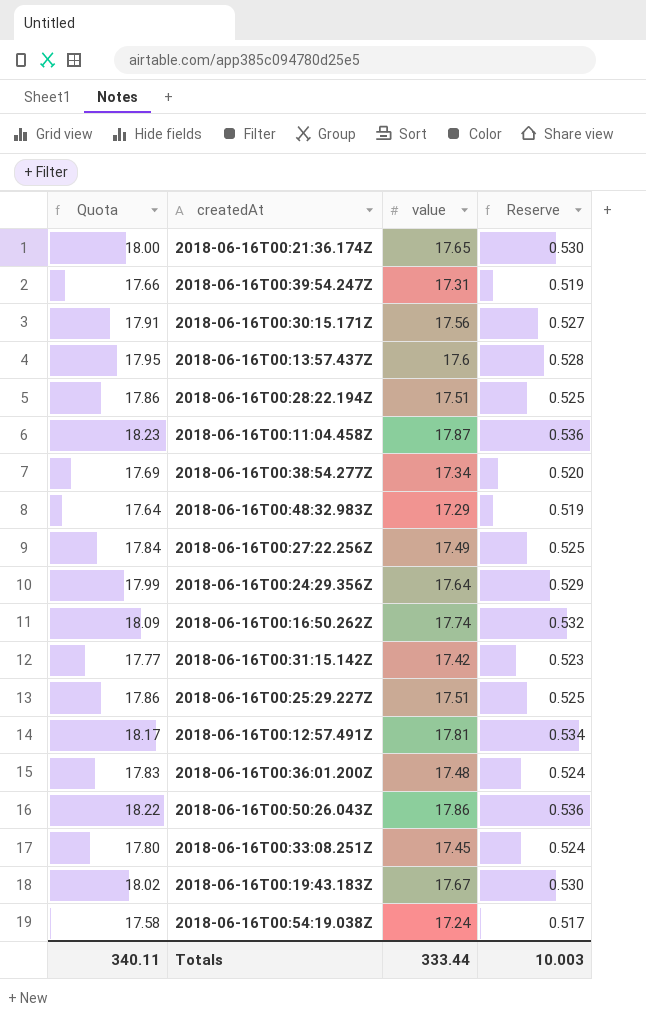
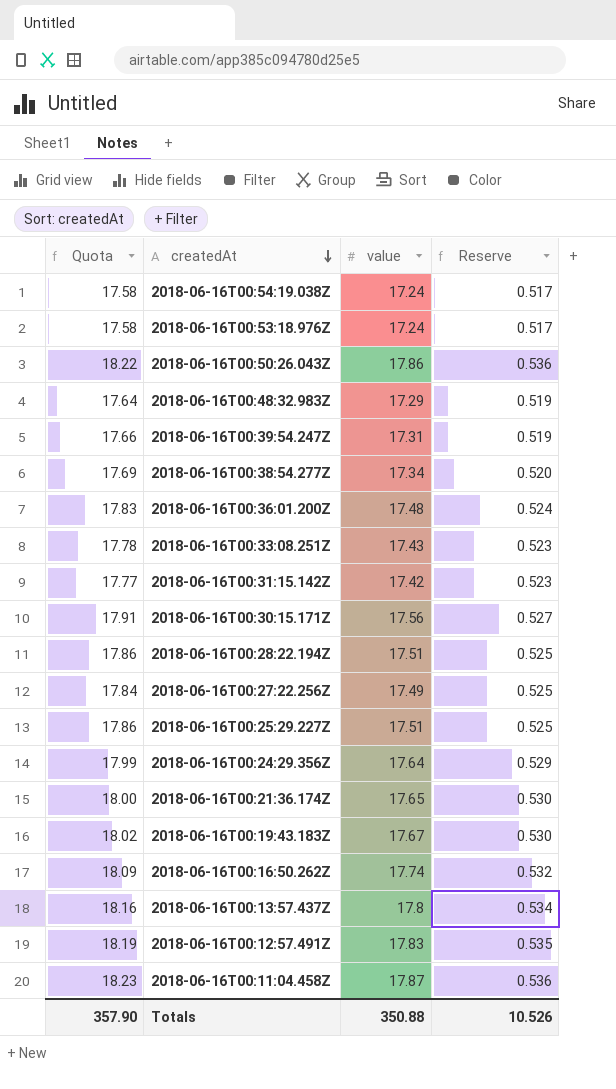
row order: none -> createdAt descending
row 2018-06-16T00:53:18.976Z: none -> 17.58 | 17.24 | 0.517
2018-06-16T00:33:08.251Z | Quota: 17.80 -> 17.78
2018-06-16T00:33:08.251Z | value: 17.45 -> 17.43
2018-06-16T00:33:08.251Z | Reserve: 0.524 -> 0.523
2018-06-16T00:13:57.437Z | Quota: 17.95 -> 18.16
2018-06-16T00:13:57.437Z | value: 17.6 -> 17.8
2018-06-16T00:13:57.437Z | Reserve: 0.528 -> 0.534
2018-06-16T00:12:57.491Z | Quota: 18.17 -> 18.19
2018-06-16T00:12:57.491Z | value: 17.81 -> 17.83
2018-06-16T00:12:57.491Z | Reserve: 0.534 -> 0.535
Totals | Quota: 340.11 -> 357.90
Totals | value: 333.44 -> 350.88
Totals | Reserve: 10.003 -> 10.526

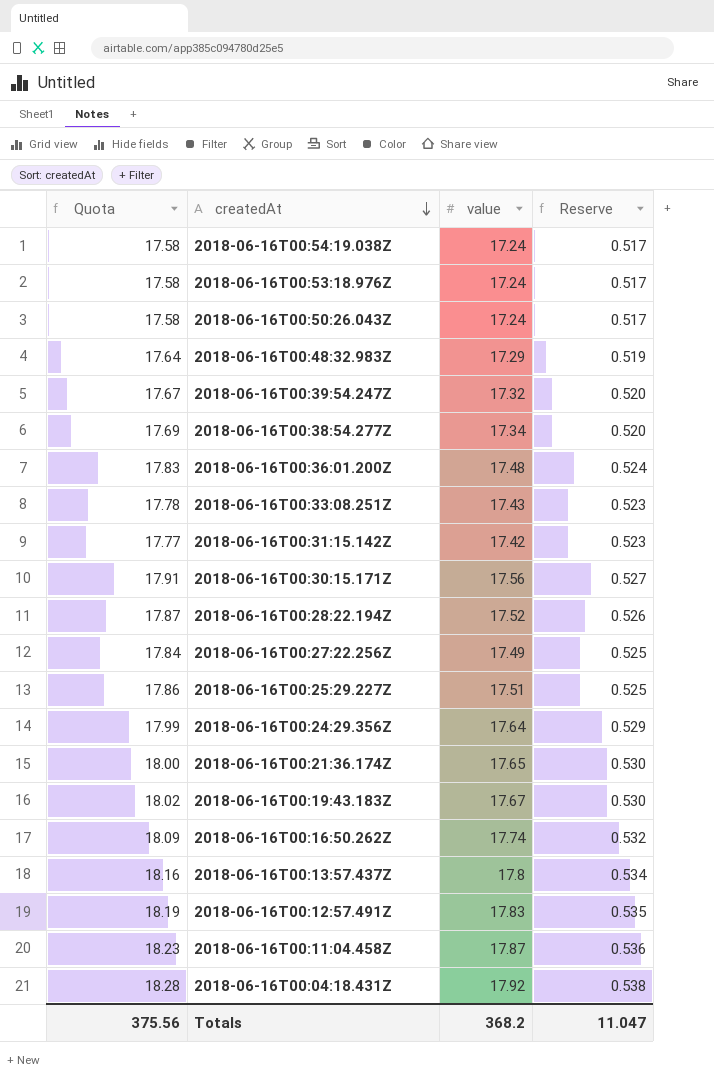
2018-06-16T00:50:26.043Z | Quota: 18.22 -> 17.58
2018-06-16T00:50:26.043Z | value: 17.86 -> 17.24
2018-06-16T00:50:26.043Z | Reserve: 0.536 -> 0.517
2018-06-16T00:39:54.247Z | Quota: 17.66 -> 17.67
2018-06-16T00:39:54.247Z | value: 17.31 -> 17.32
2018-06-16T00:39:54.247Z | Reserve: 0.519 -> 0.520
2018-06-16T00:28:22.194Z | Quota: 17.86 -> 17.87
2018-06-16T00:28:22.194Z | value: 17.51 -> 17.52
2018-06-16T00:28:22.194Z | Reserve: 0.525 -> 0.526
row 2018-06-16T00:04:18.431Z: none -> 18.28 | 17.92 | 0.538
Totals | Quota: 357.90 -> 375.56
Totals | value: 350.88 -> 368.2
Totals | Reserve: 10.526 -> 11.047

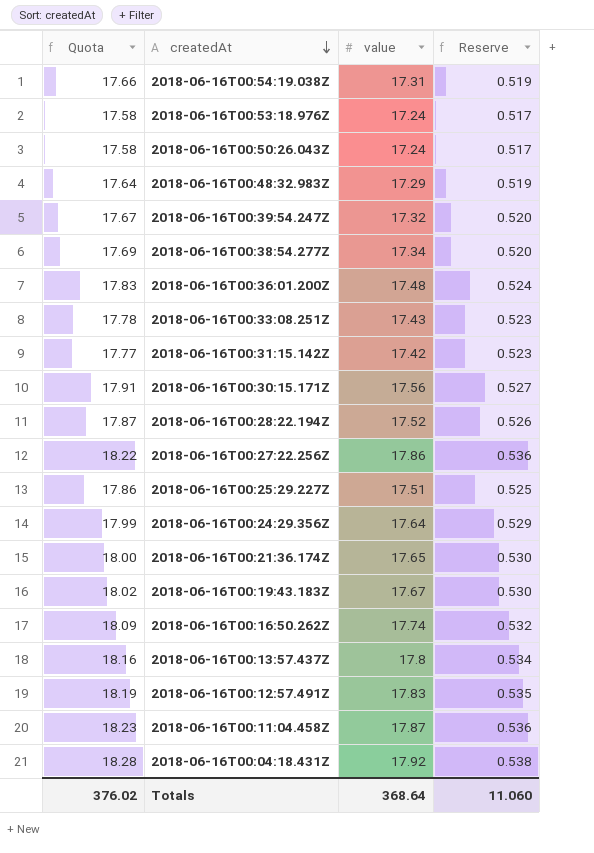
2018-06-16T00:54:19.038Z | Quota: 17.58 -> 17.66
2018-06-16T00:54:19.038Z | value: 17.24 -> 17.31
2018-06-16T00:54:19.038Z | Reserve: 0.517 -> 0.519
2018-06-16T00:27:22.256Z | Quota: 17.84 -> 18.22
2018-06-16T00:27:22.256Z | value: 17.49 -> 17.86
2018-06-16T00:27:22.256Z | Reserve: 0.525 -> 0.536
Totals | Quota: 375.56 -> 376.02
Totals | value: 368.2 -> 368.64
Totals | Reserve: 11.047 -> 11.060

